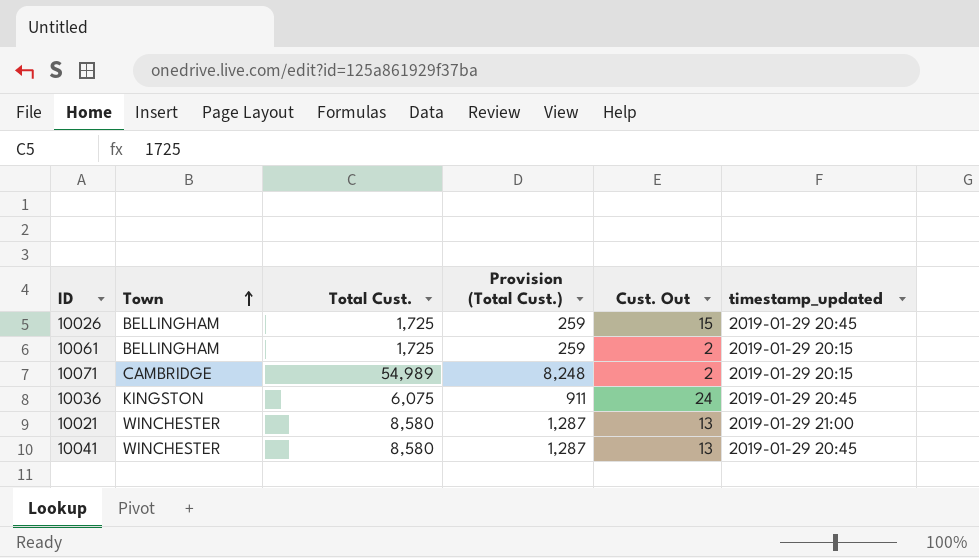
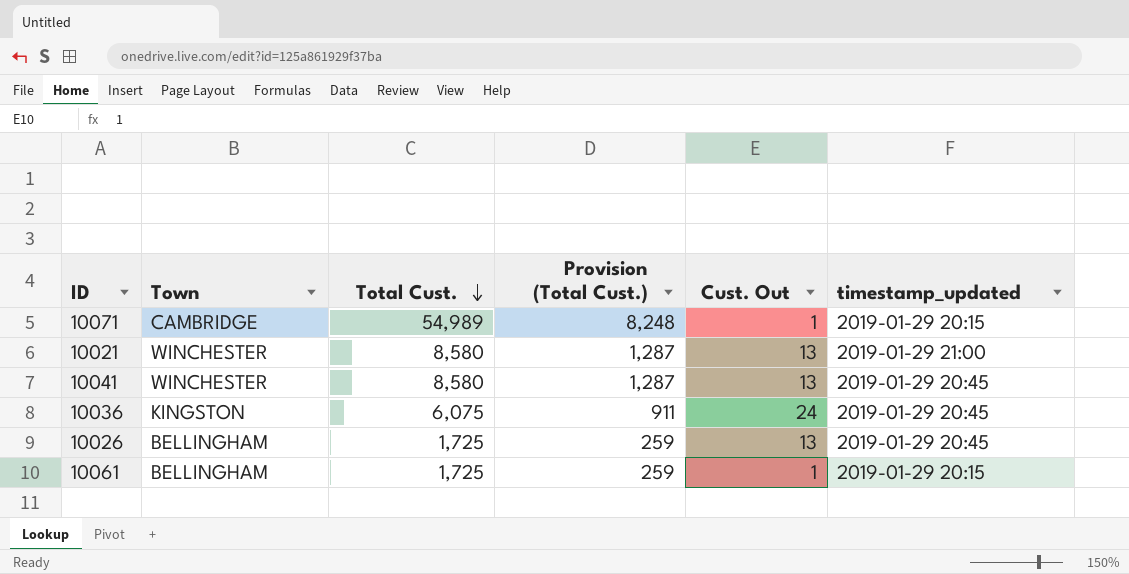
row order: Town ascending -> Total Cust. descending
10071 | Cust. Out: 2 -> 1
10026 | Cust. Out: 15 -> 13
10061 | Cust. Out: 2 -> 1

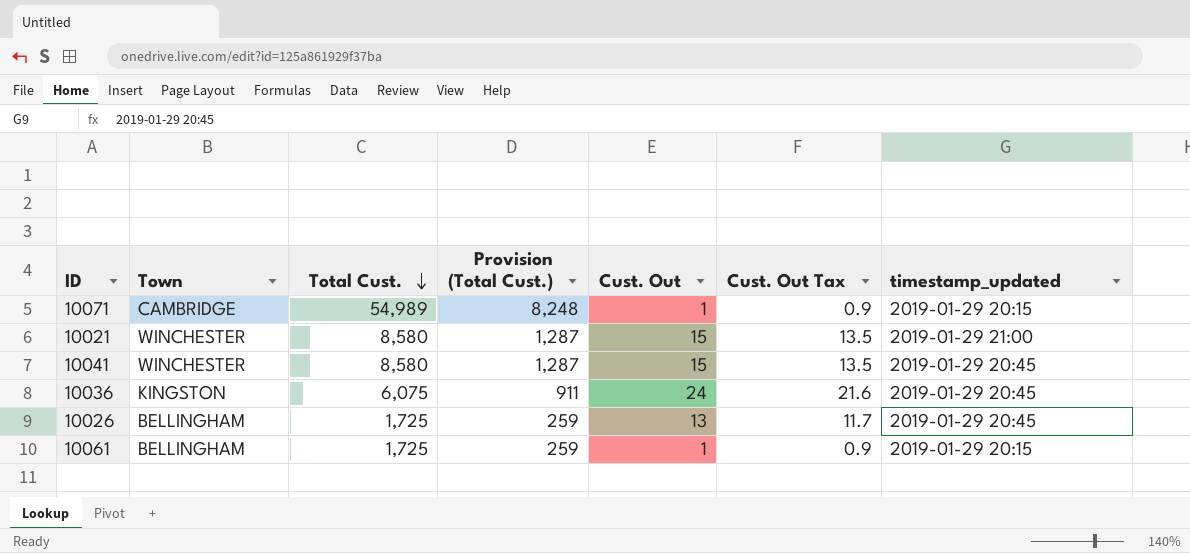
column Cust. Out Tax | formula: none -> [Cust. Out] * 0.9
10021 | Cust. Out: 13 -> 15
10041 | Cust. Out: 13 -> 15

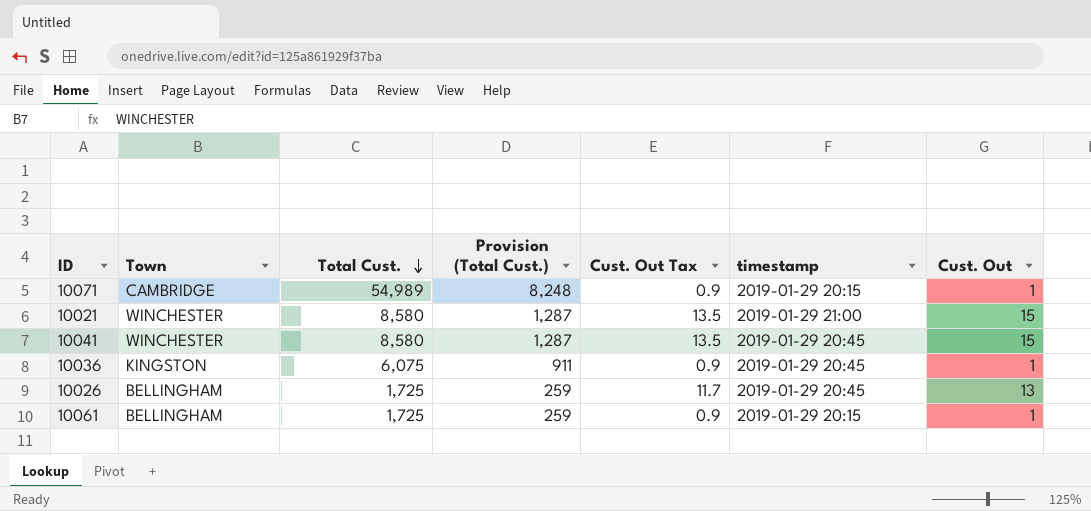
column name: timestamp_updated -> timestamp
column Cust. Out | position: 5 -> 7
10036 | Cust. Out Tax: 21.6 -> 0.9
10036 | Cust. Out: 24 -> 1

